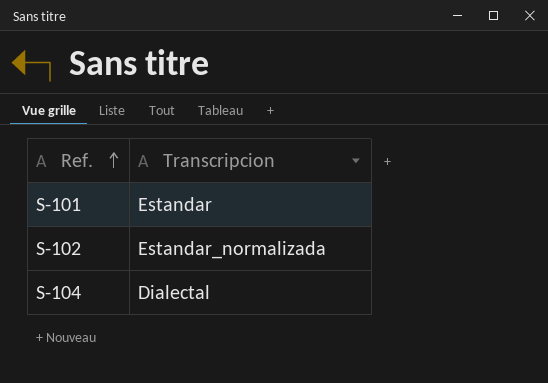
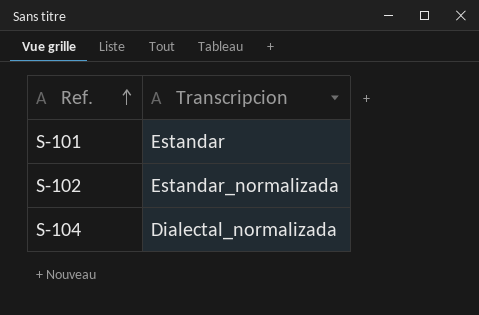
S-104 | Transcripcion: Dialectal -> Dialectal_normalizada

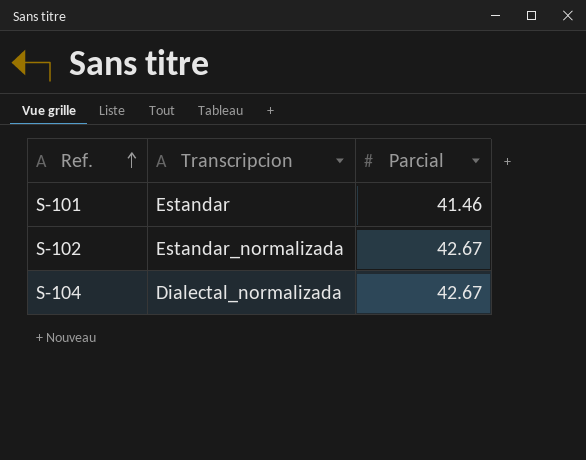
column Parcial | position: none -> 3

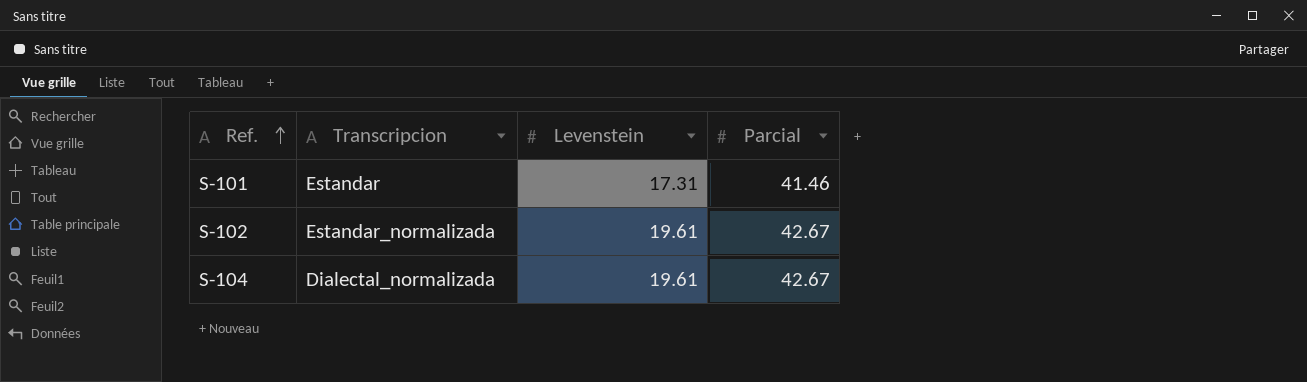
column Levenstein | position: none -> 3

